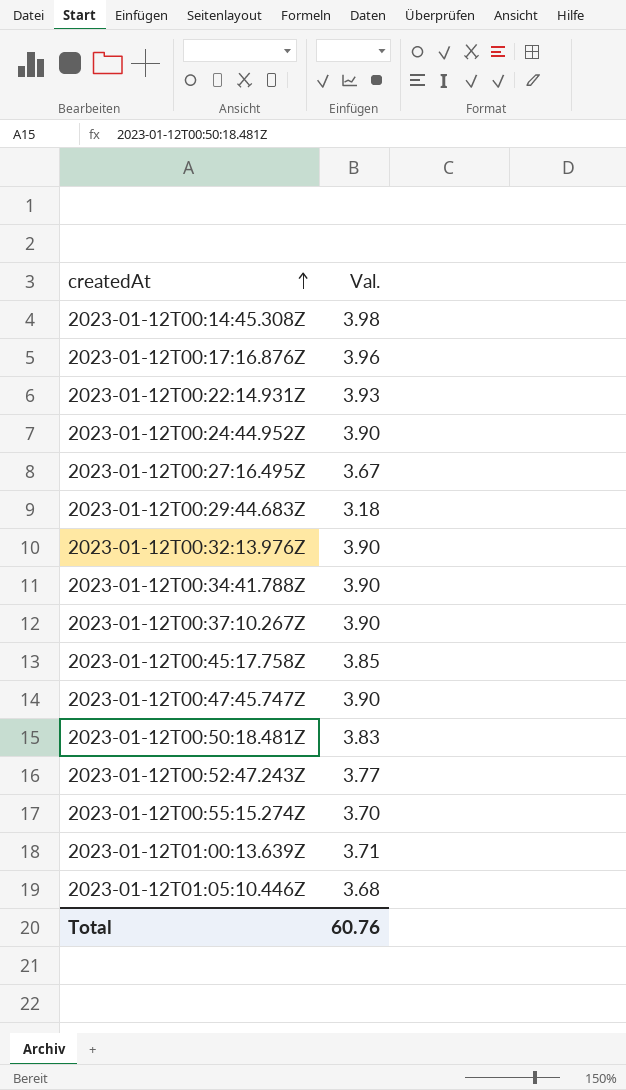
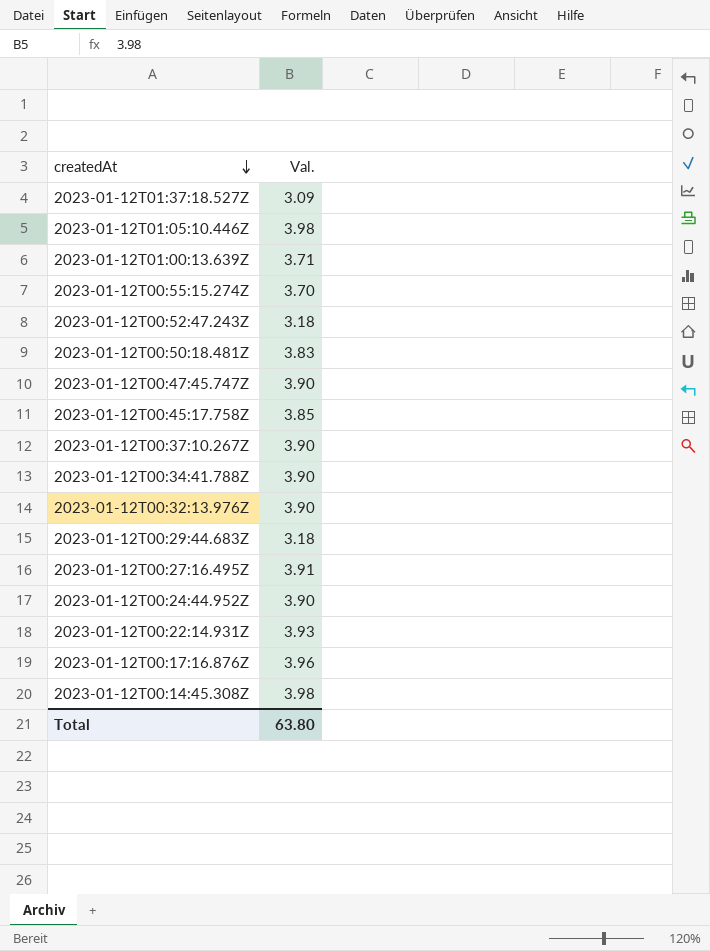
row order: createdAt ascending -> createdAt descending
row 2023-01-12T01:37:18.527Z: none -> 3.09
2023-01-12T01:05:10.446Z | Val.: 3.68 -> 3.98
2023-01-12T00:52:47.243Z | Val.: 3.77 -> 3.18
2023-01-12T00:27:16.495Z | Val.: 3.67 -> 3.91
Total | Val.: 60.76 -> 63.80

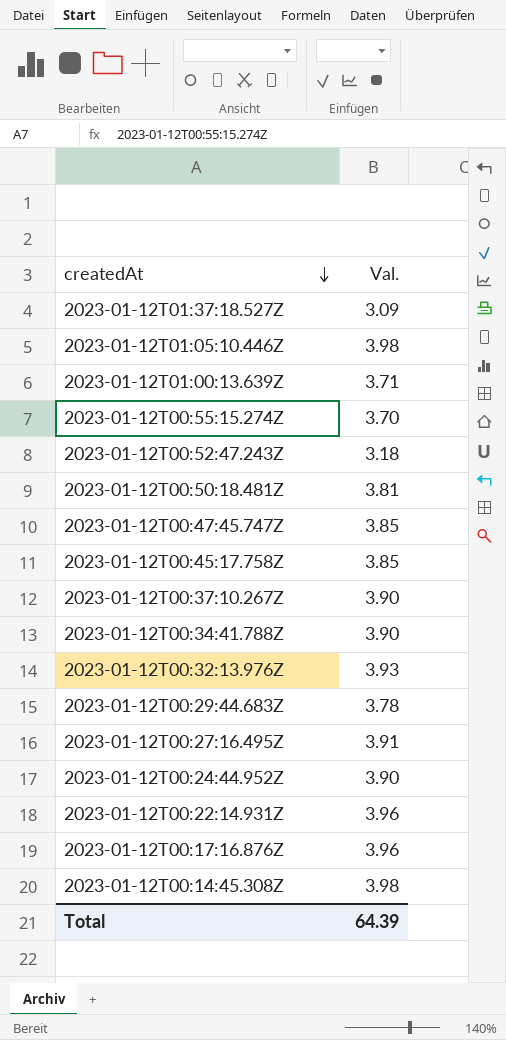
2023-01-12T00:50:18.481Z | Val.: 3.83 -> 3.81
2023-01-12T00:47:45.747Z | Val.: 3.90 -> 3.85
2023-01-12T00:32:13.976Z | Val.: 3.90 -> 3.93
2023-01-12T00:29:44.683Z | Val.: 3.18 -> 3.78
2023-01-12T00:22:14.931Z | Val.: 3.93 -> 3.96
Total | Val.: 63.80 -> 64.39

